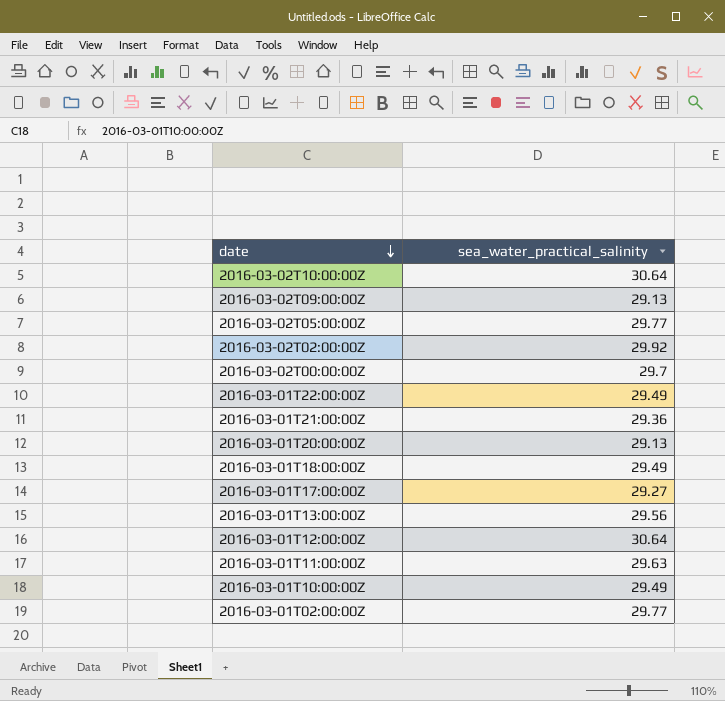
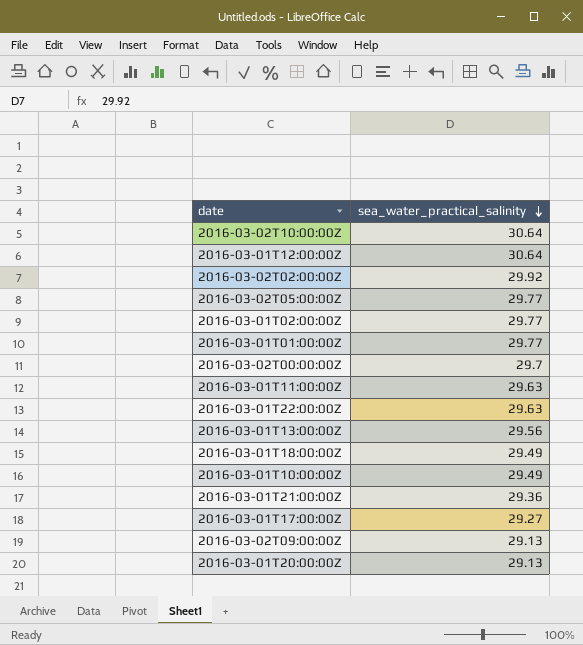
row order: date descending -> sea_water_practical_salinity descending
row 2016-03-01T01:00:00Z: none -> 29.77
2016-03-01T22:00:00Z | sea_water_practical_salinity: 29.49 -> 29.63

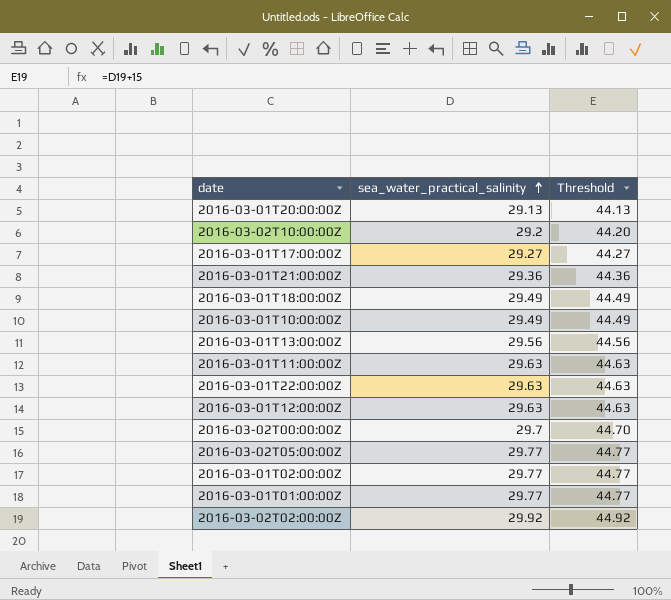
row order: sea_water_practical_salinity descending -> sea_water_practical_salinity ascending
column Threshold | formula: none -> [sea_water_practical_salinity] + 15
row 2016-03-02T09:00:00Z: 29.13 -> none
2016-03-02T10:00:00Z | sea_water_practical_salinity: 30.64 -> 29.2
2016-03-01T12:00:00Z | sea_water_practical_salinity: 30.64 -> 29.63

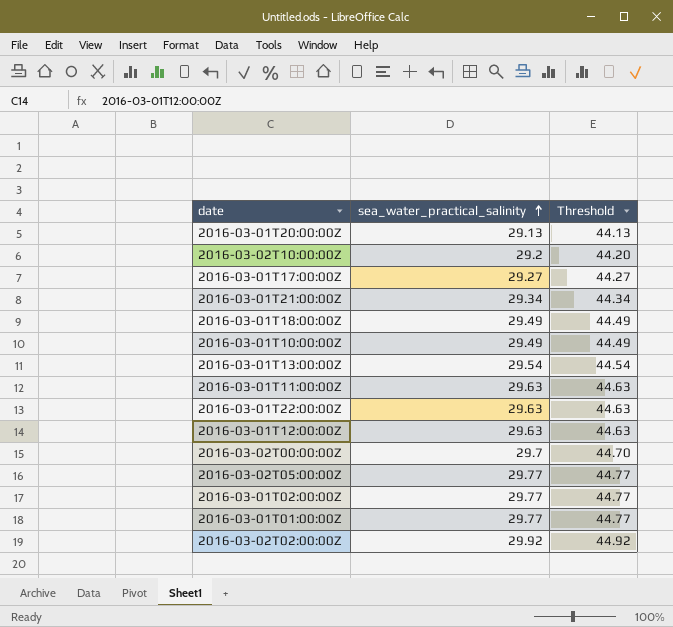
2016-03-01T21:00:00Z | sea_water_practical_salinity: 29.36 -> 29.34
2016-03-01T21:00:00Z | Threshold: 44.36 -> 44.34
2016-03-01T13:00:00Z | sea_water_practical_salinity: 29.56 -> 29.54
2016-03-01T13:00:00Z | Threshold: 44.56 -> 44.54

